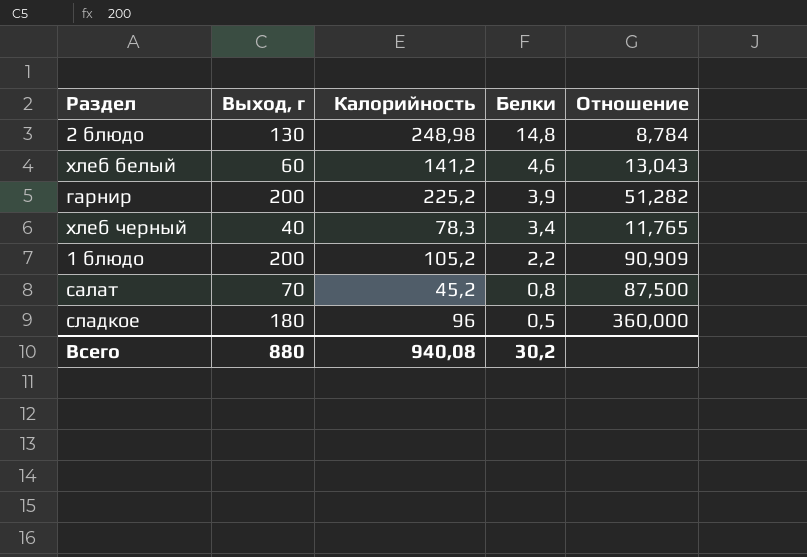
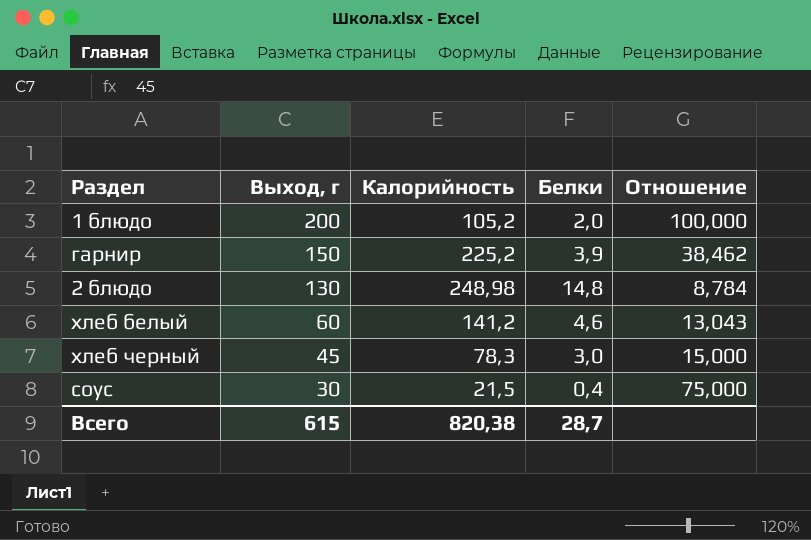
row order: Белки descending -> Выход, г descending
row салат: 70 | 45,2 | 0,8 | 87,500 -> none
row сладкое: 180 | 96 | 0,5 | 360,000 -> none
1 блюдо | Белки: 2,2 -> 2,0
1 блюдо | Отношение: 90,909 -> 100,000
гарнир | Выход, г: 200 -> 150
гарнир | Отношение: 51,282 -> 38,462
хлеб черный | Выход, г: 40 -> 45
хлеб черный | Белки: 3,4 -> 3,0
хлеб черный | Отношение: 11,765 -> 15,000
row соус: none -> 30 | 21,5 | 0,4 | 75,000
Всего | Выход, г: 880 -> 615
Всего | Калорийность: 940,08 -> 820,38
Всего | Белки: 30,2 -> 28,7

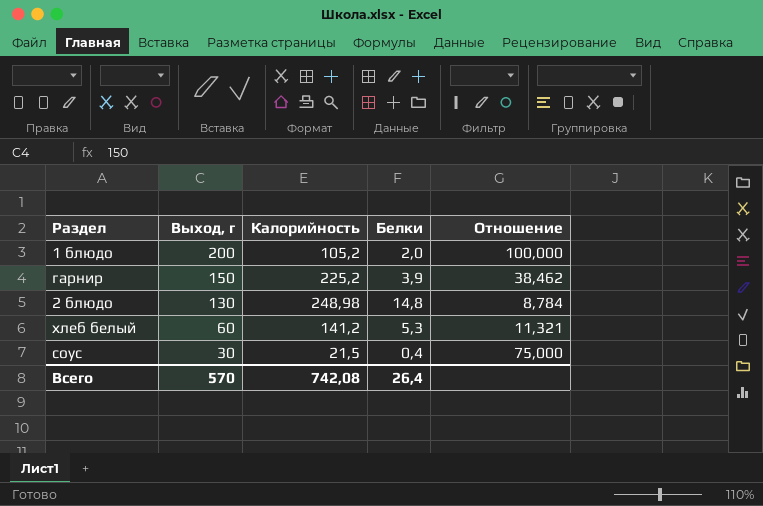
row хлеб черный: 45 | 78,3 | 3,0 | 15,000 -> none
хлеб белый | Белки: 4,6 -> 5,3
хлеб белый | Отношение: 13,043 -> 11,321
Всего | Выход, г: 615 -> 570
Всего | Калорийность: 820,38 -> 742,08
Всего | Белки: 28,7 -> 26,4

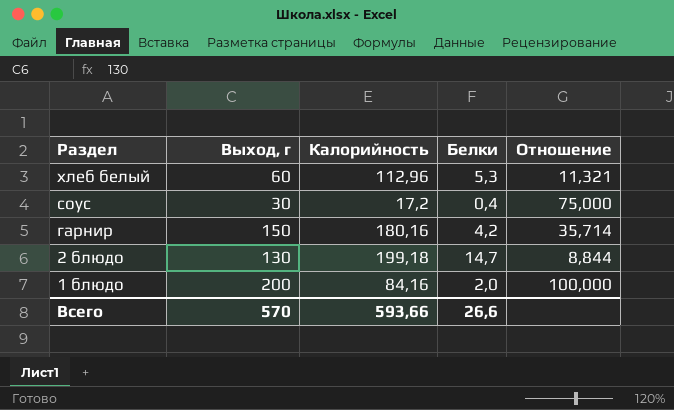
row order: Выход, г descending -> Раздел descending
хлеб белый | Калорийность: 141,2 -> 112,96
соус | Калорийность: 21,5 -> 17,2
гарнир | Калорийность: 225,2 -> 180,16
гарнир | Белки: 3,9 -> 4,2
гарнир | Отношение: 38,462 -> 35,714
2 блюдо | Калорийность: 248,98 -> 199,18
2 блюдо | Белки: 14,8 -> 14,7
2 блюдо | Отношение: 8,784 -> 8,844
1 блюдо | Калорийность: 105,2 -> 84,16
Всего | Калорийность: 742,08 -> 593,66
Всего | Белки: 26,4 -> 26,6

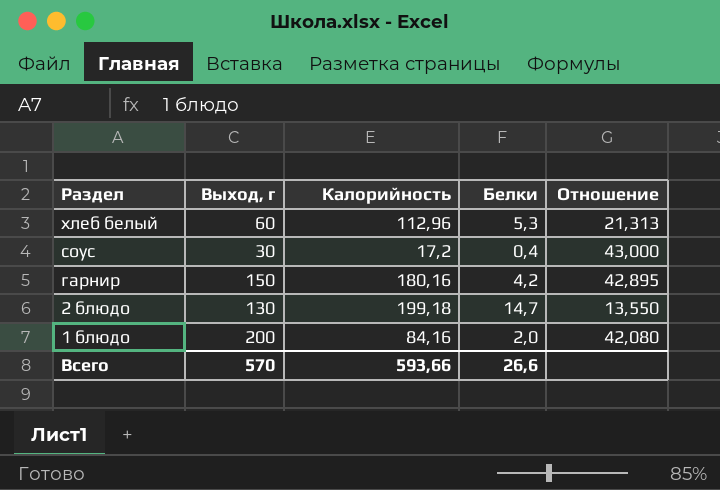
column Отношение | formula: [Выход, г] / [Белки] -> [Калорийность] / [Белки]

